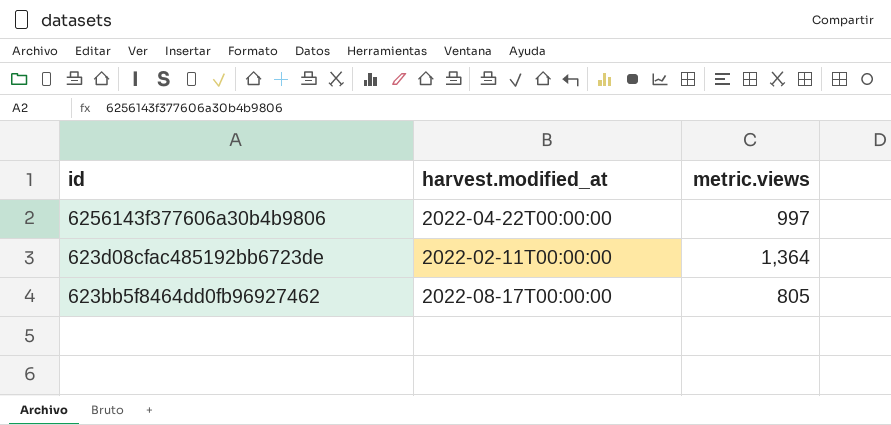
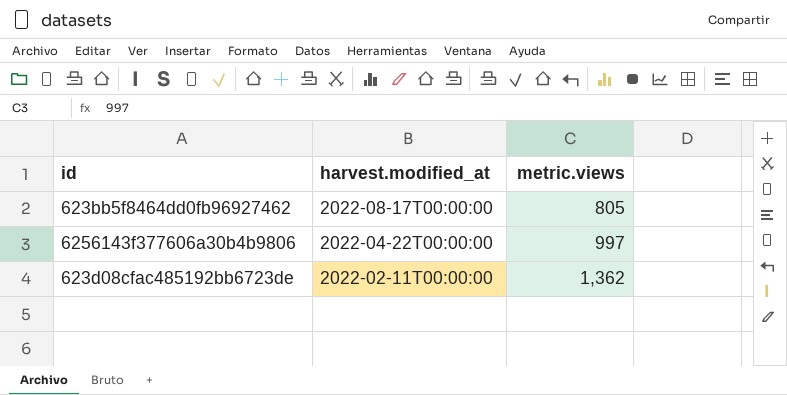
row order: id descending -> harvest.modified_at descending
623d08cfac485192bb6723de | metric.views: 1,364 -> 1,362

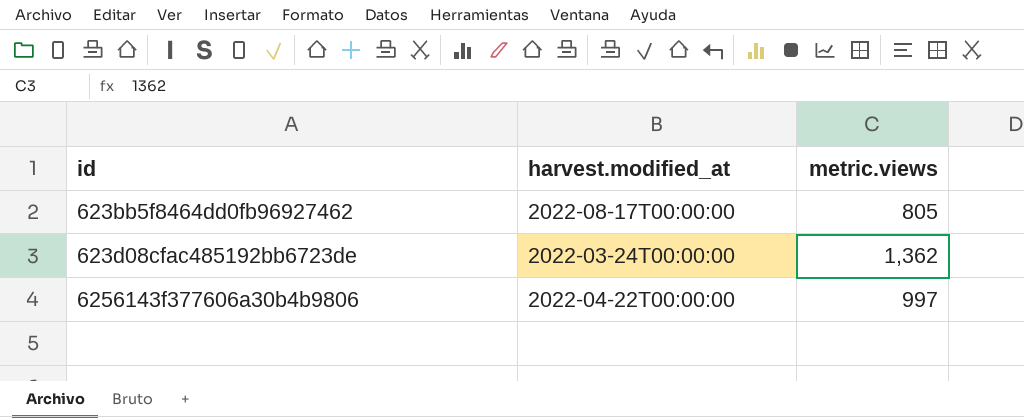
row order: harvest.modified_at descending -> id ascending
623d08cfac485192bb6723de | harvest.modified_at: 2022-02-11T00:00:00 -> 2022-03-24T00:00:00

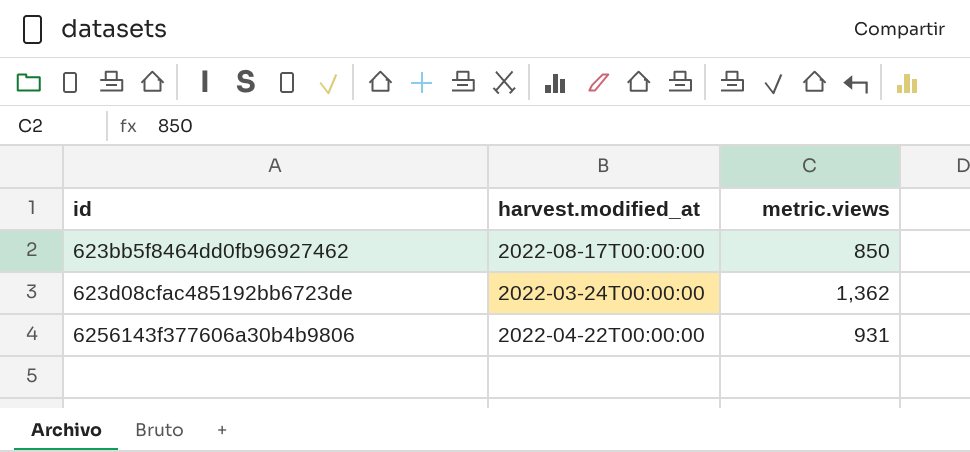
623bb5f8464dd0fb96927462 | metric.views: 805 -> 850
6256143f377606a30b4b9806 | metric.views: 997 -> 931

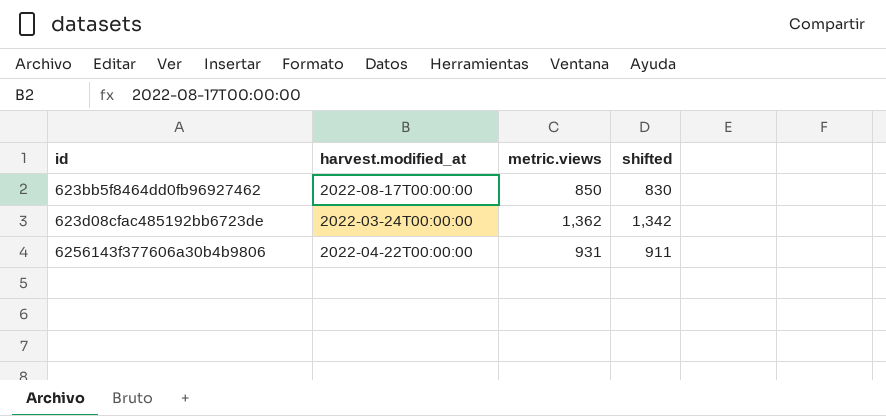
column shifted | formula: none -> [metric.views] - 20

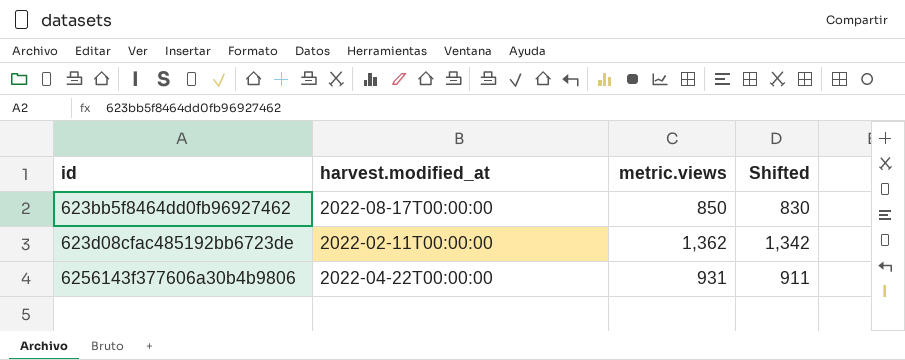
column name: shifted -> Shifted
623d08cfac485192bb6723de | harvest.modified_at: 2022-03-24T00:00:00 -> 2022-02-11T00:00:00

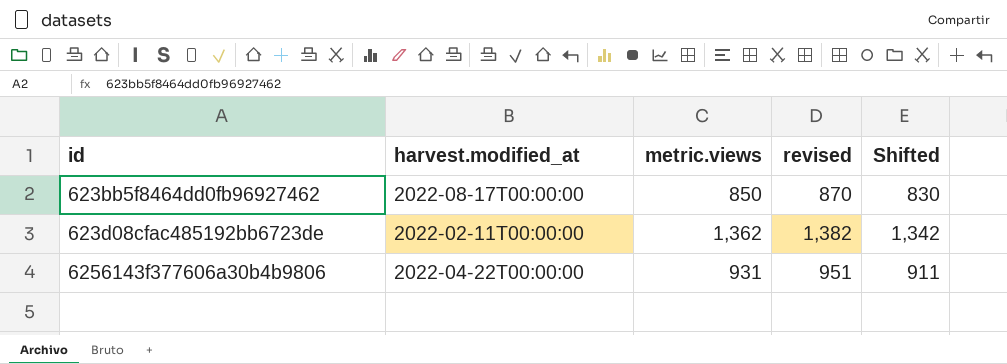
column revised | formula: none -> [metric.views] + 20

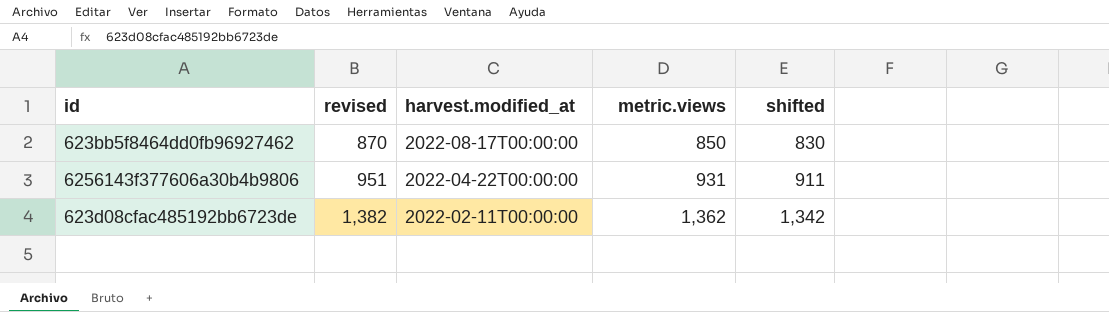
row order: id ascending -> revised ascending
column revised | position: 4 -> 2
column name: Shifted -> shifted

